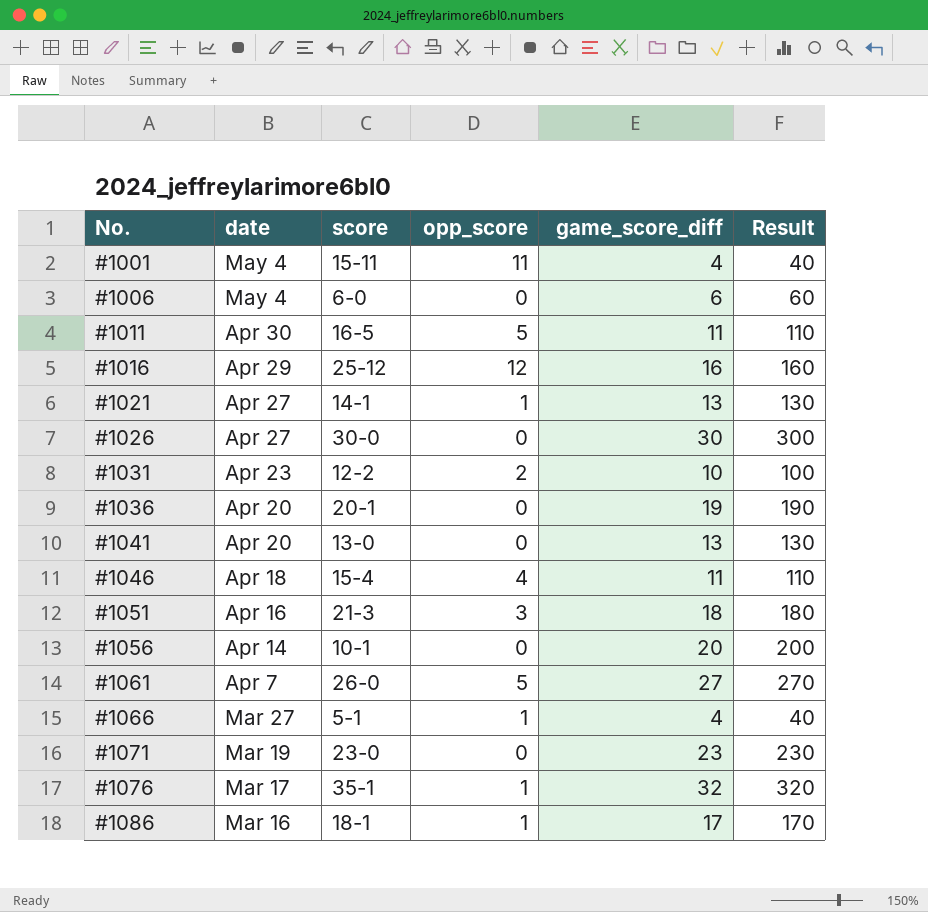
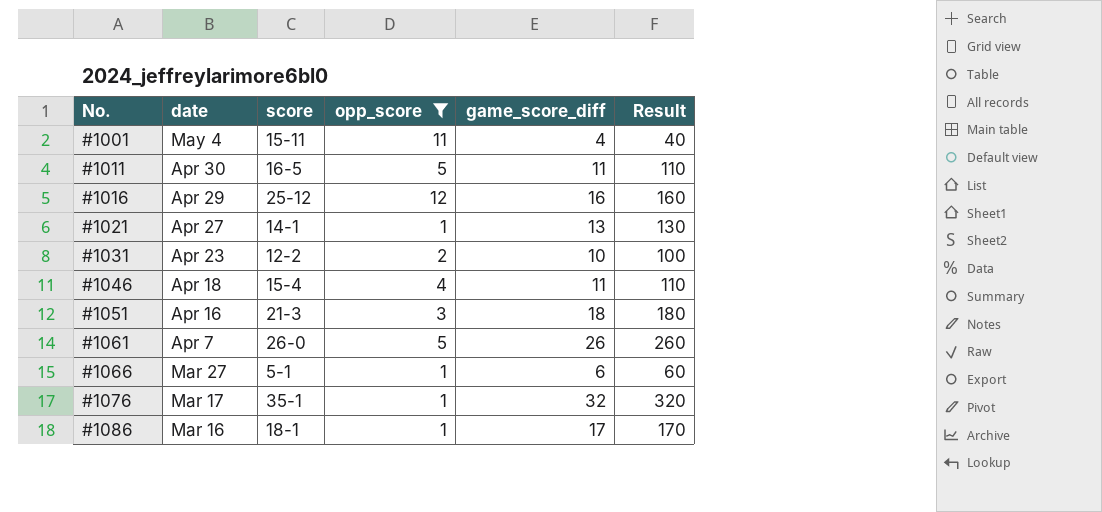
filter: none -> opp_score != 0
#1061 | game_score_diff: 27 -> 26
#1061 | Result: 270 -> 260
#1066 | game_score_diff: 4 -> 6
#1066 | Result: 40 -> 60

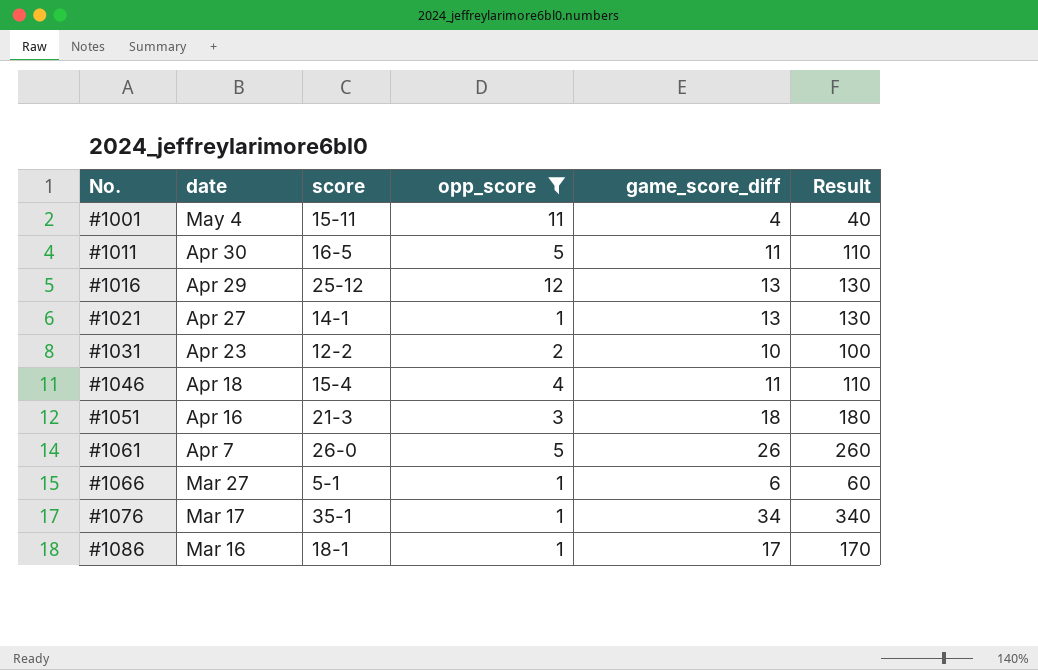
#1016 | game_score_diff: 16 -> 13
#1016 | Result: 160 -> 130
#1076 | game_score_diff: 32 -> 34
#1076 | Result: 320 -> 340

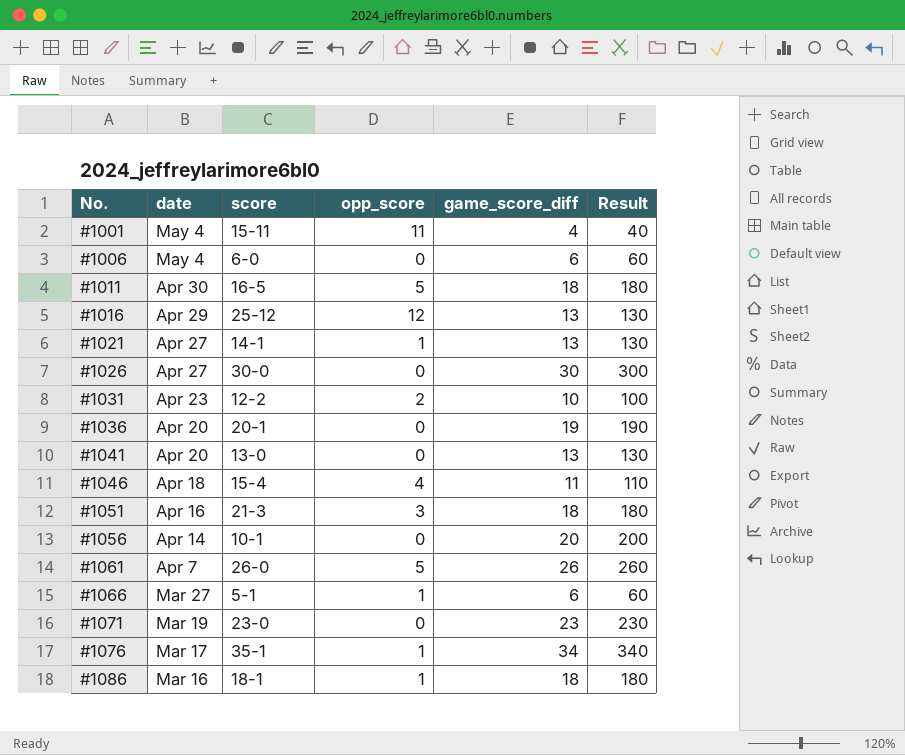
filter: opp_score != 0 -> none
#1011 | game_score_diff: 11 -> 18
#1011 | Result: 110 -> 180
#1086 | game_score_diff: 17 -> 18
#1086 | Result: 170 -> 180

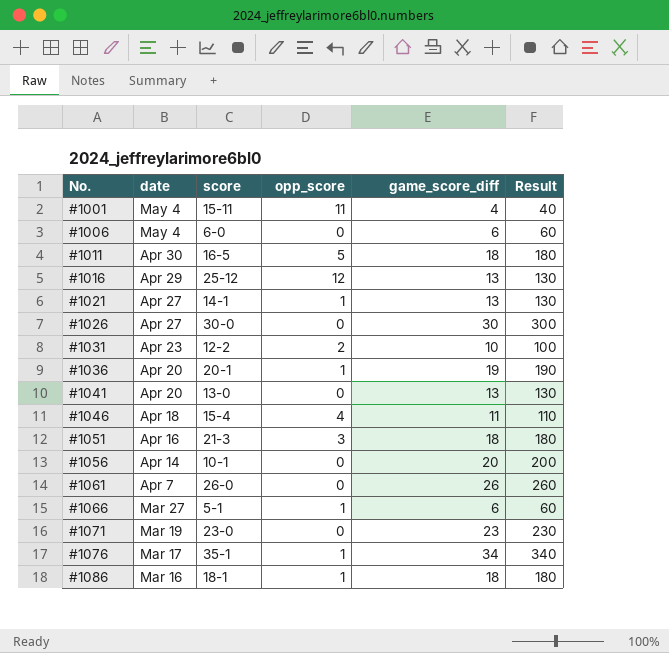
#1036 | opp_score: 0 -> 1
#1061 | opp_score: 5 -> 0

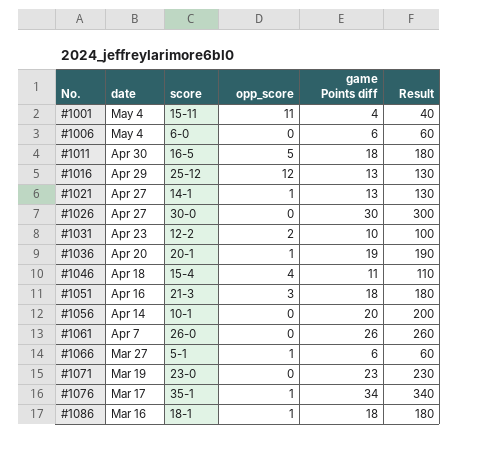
column name: game_score_diff -> game Points diff
row #1041: Apr 20 | 13-0 | 0 | 13 | 130 -> none

